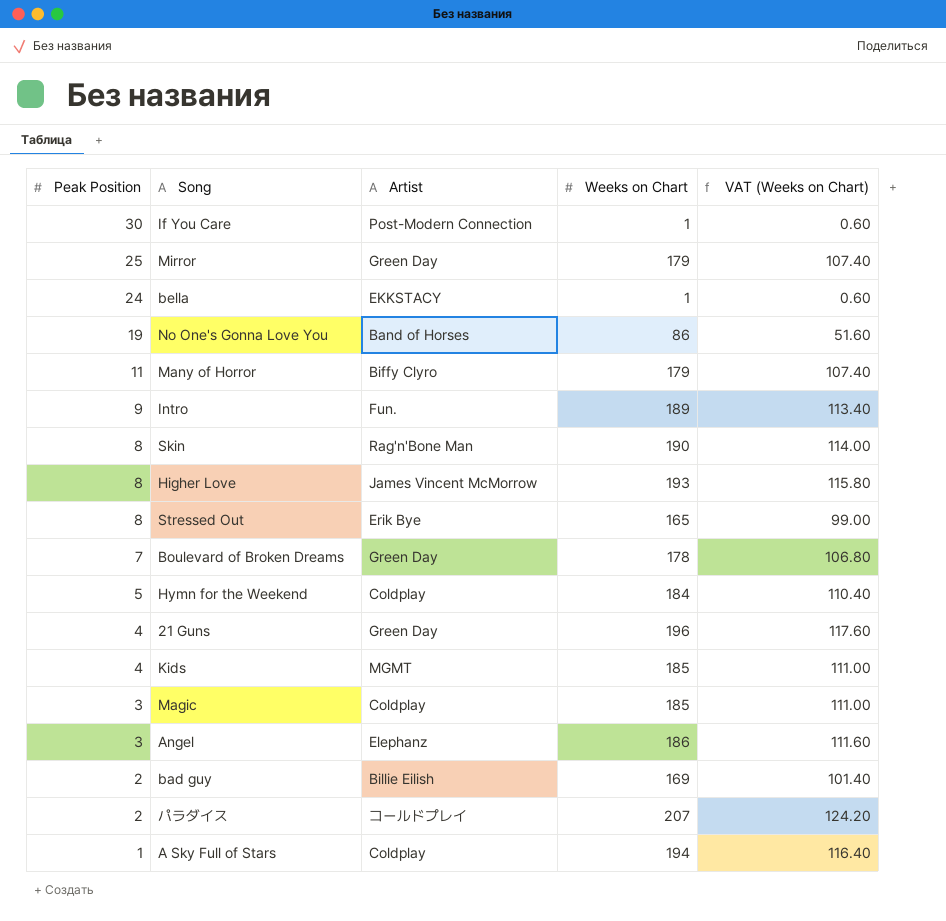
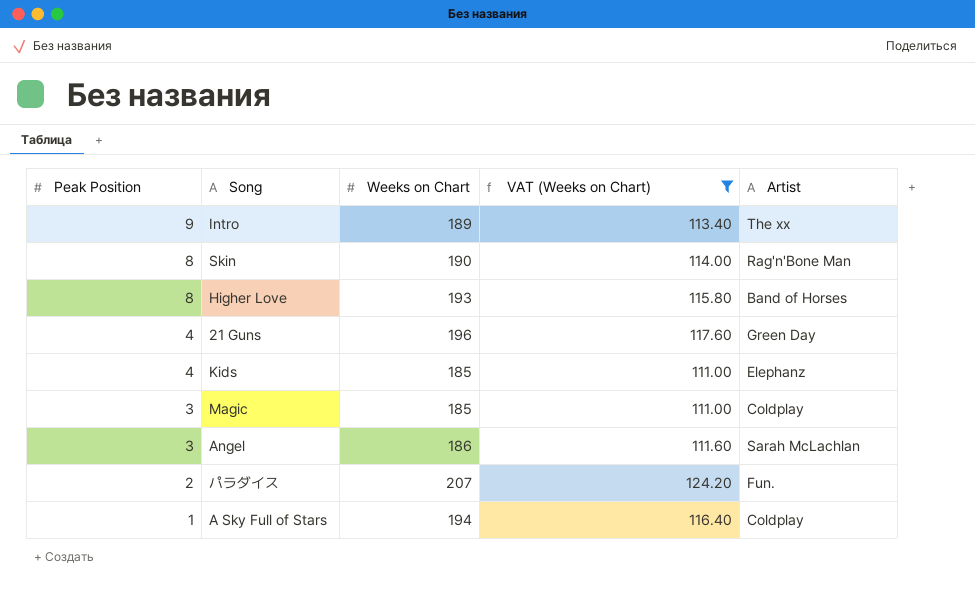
filter: none -> VAT (Weeks on Chart) >= 111.00
column Artist | position: 3 -> 5
Intro | Artist: Fun. -> The xx
Higher Love | Artist: James Vincent McMorrow -> Band of Horses
Kids | Artist: MGMT -> Elephanz
Angel | Artist: Elephanz -> Sarah McLachlan
パラダイス | Artist: コールドプレイ -> Fun.

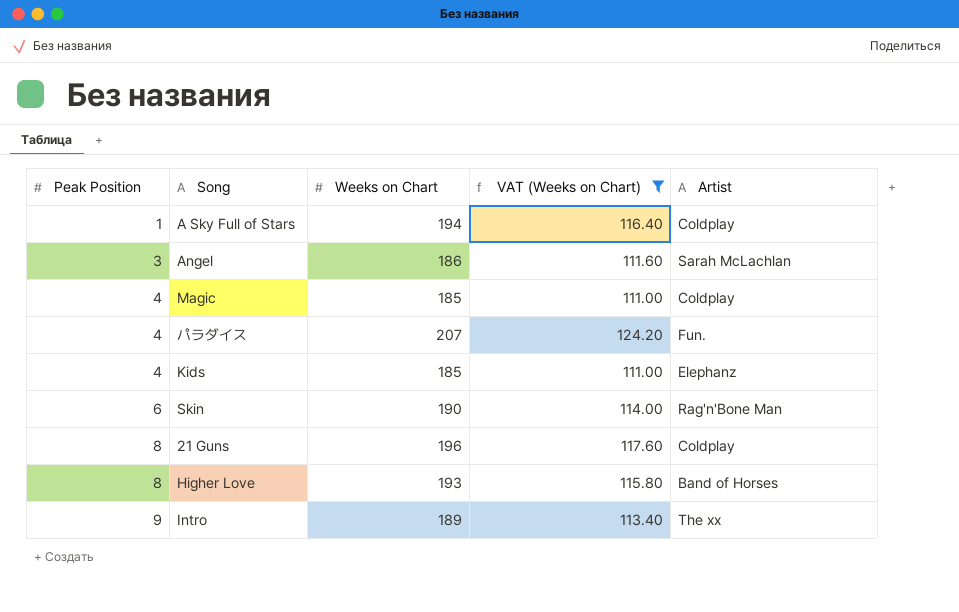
row order: Peak Position descending -> Peak Position ascending
Magic | Peak Position: 3 -> 4
パラダイス | Peak Position: 2 -> 4
Skin | Peak Position: 8 -> 6
21 Guns | Peak Position: 4 -> 8
21 Guns | Artist: Green Day -> Coldplay

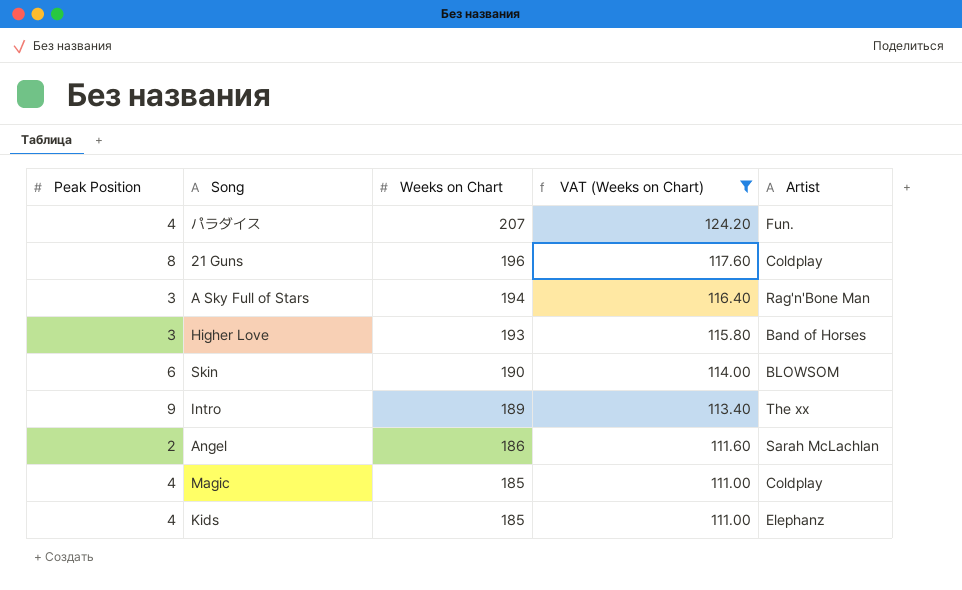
row order: Peak Position ascending -> Weeks on Chart descending
A Sky Full of Stars | Peak Position: 1 -> 3
A Sky Full of Stars | Artist: Coldplay -> Rag'n'Bone Man
Higher Love | Peak Position: 8 -> 3
Skin | Artist: Rag'n'Bone Man -> BLOWSOM
Angel | Peak Position: 3 -> 2

